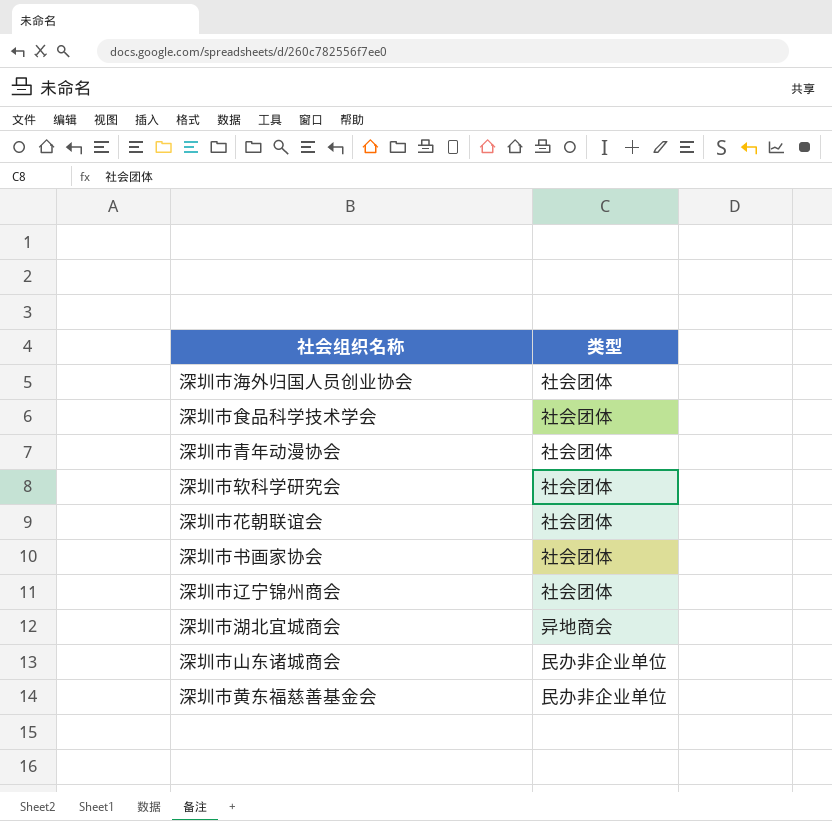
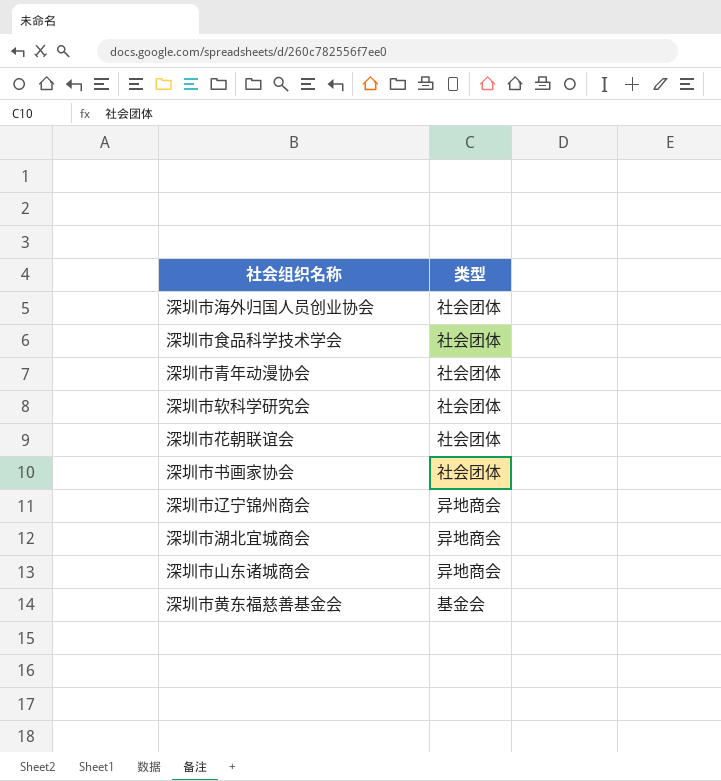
深圳市辽宁锦州商会 | 类型: 社会团体 -> 异地商会
深圳市山东诸城商会 | 类型: 民办非企业单位 -> 异地商会
深圳市黄东福慈善基金会 | 类型: 民办非企业单位 -> 基金会

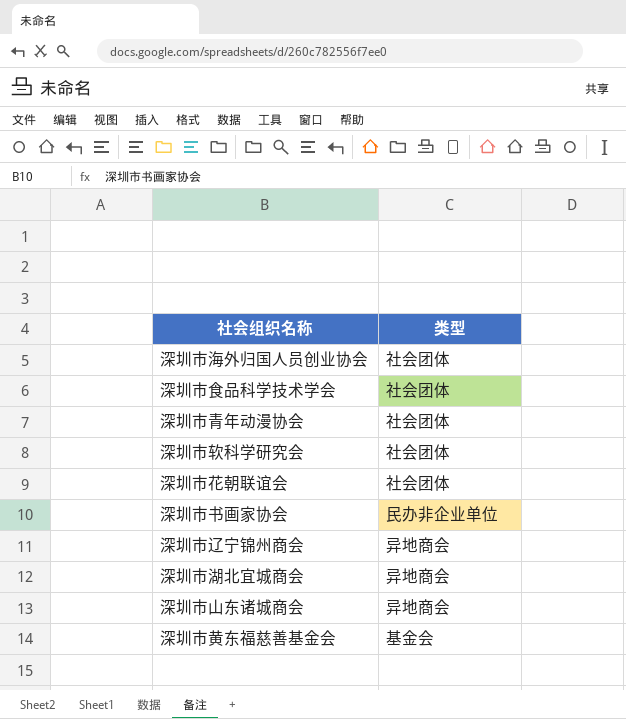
深圳市书画家协会 | 类型: 社会团体 -> 民办非企业单位

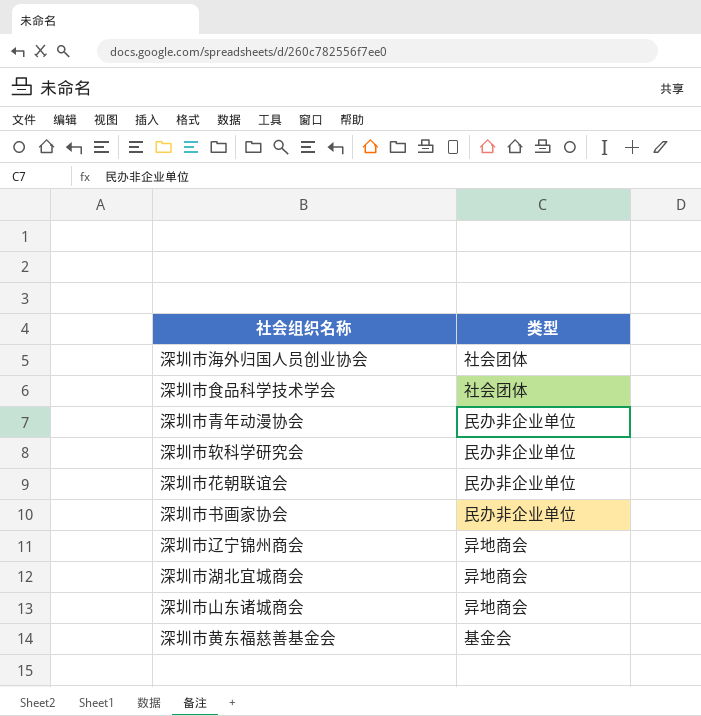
深圳市青年动漫协会 | 类型: 社会团体 -> 民办非企业单位
深圳市软科学研究会 | 类型: 社会团体 -> 民办非企业单位
深圳市花朝联谊会 | 类型: 社会团体 -> 民办非企业单位

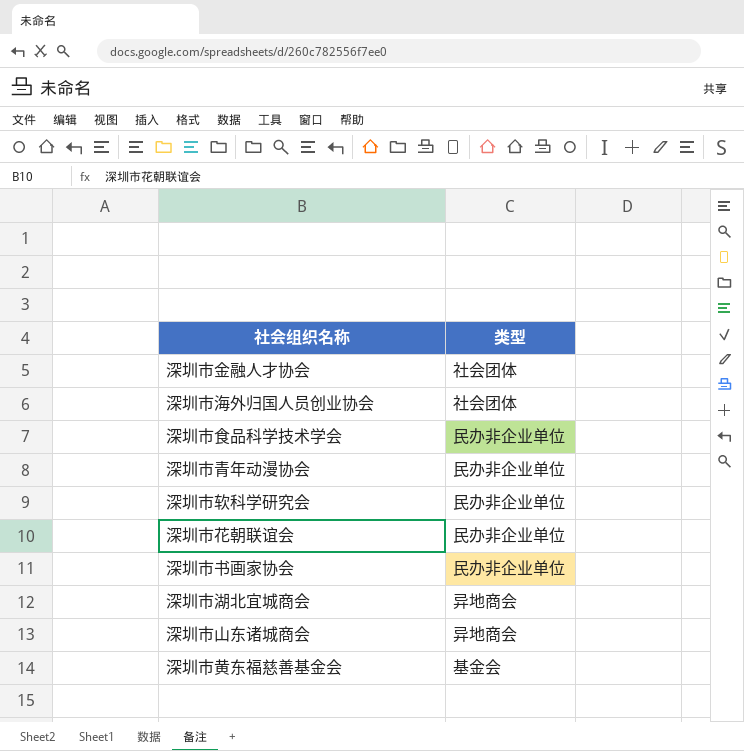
row 深圳市辽宁锦州商会: 异地商会 -> none
row 深圳市金融人才协会: none -> 社会团体
深圳市食品科学技术学会 | 类型: 社会团体 -> 民办非企业单位

